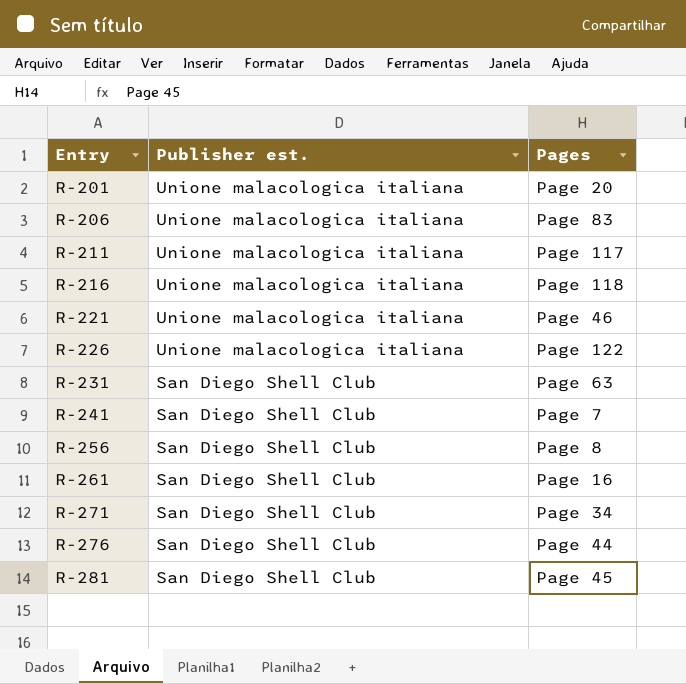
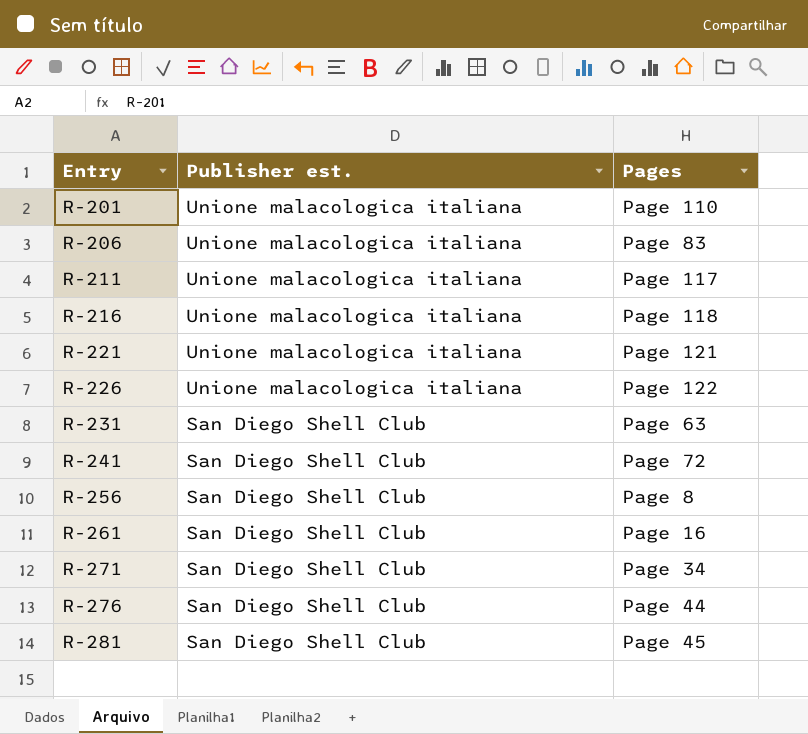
R-201 | Pages: Page 20 -> Page 110
R-221 | Pages: Page 46 -> Page 121
R-241 | Pages: Page 7 -> Page 72

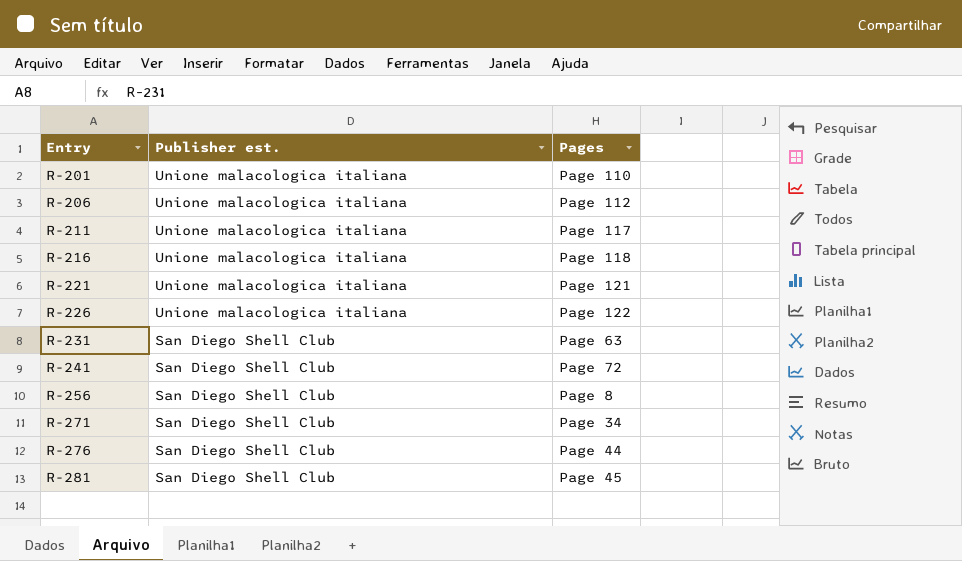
row R-261: San Diego Shell Club | Page 16 -> none
R-206 | Pages: Page 83 -> Page 112

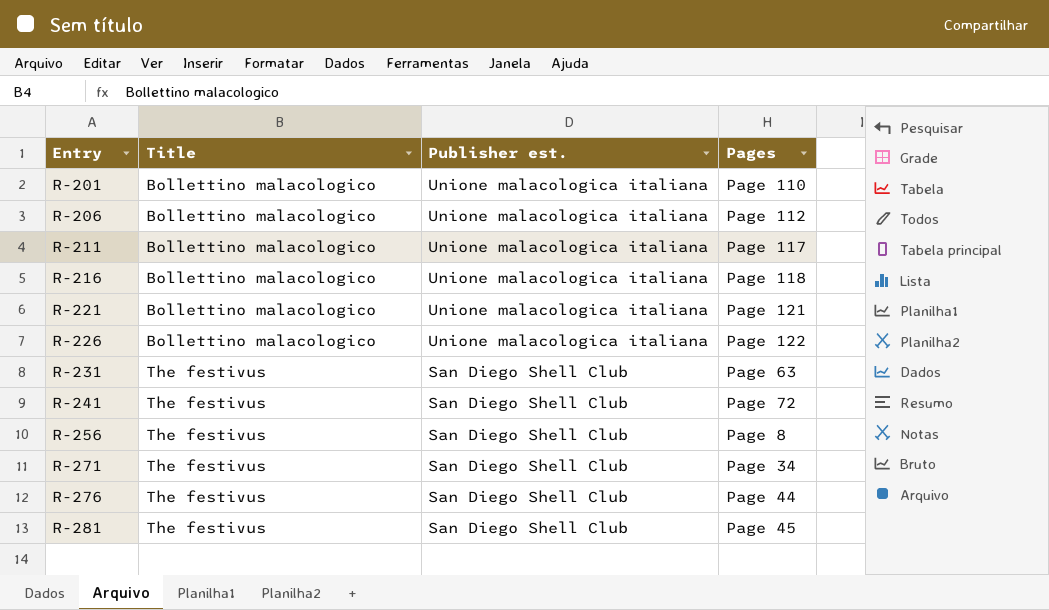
column Title | position: none -> 2

